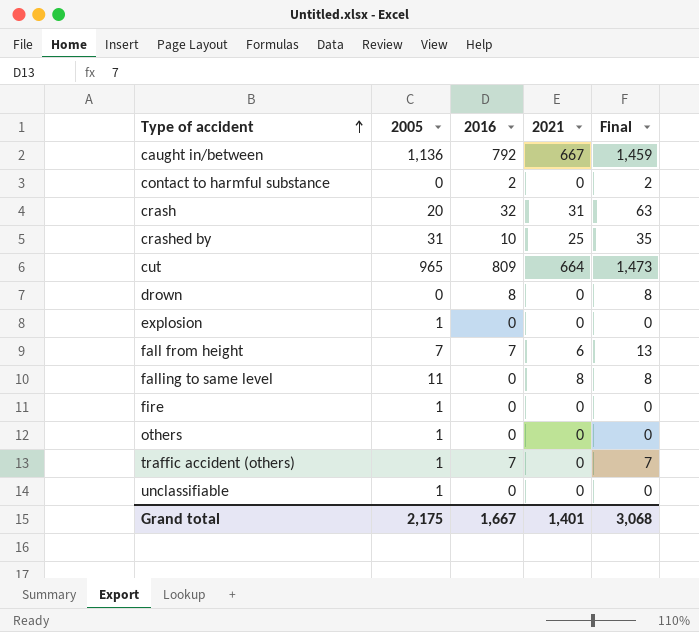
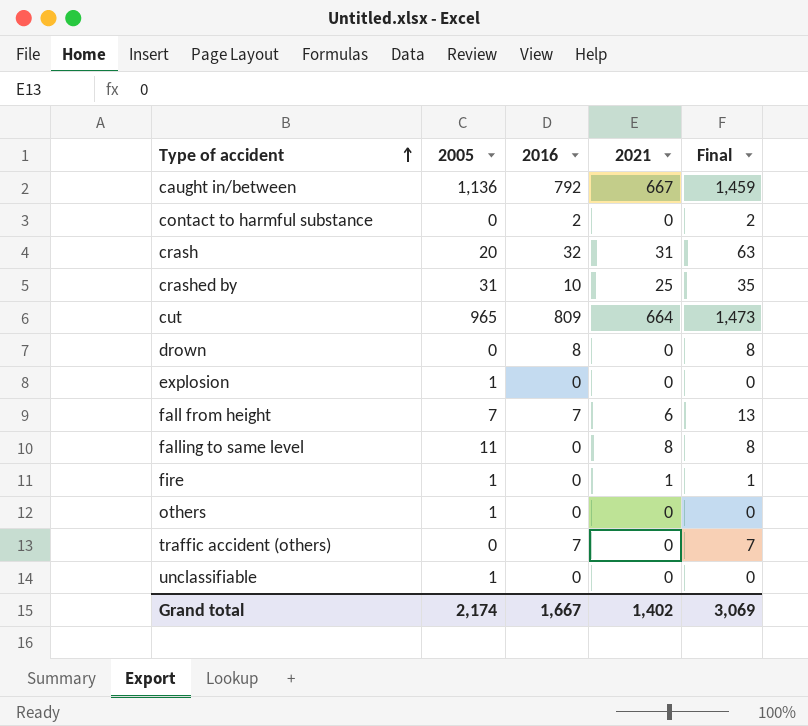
fire | 2021: 0 -> 1
fire | Final: 0 -> 1
traffic accident (others) | 2005: 1 -> 0
Grand total | 2005: 2,175 -> 2,174
Grand total | 2021: 1,401 -> 1,402
Grand total | Final: 3,068 -> 3,069

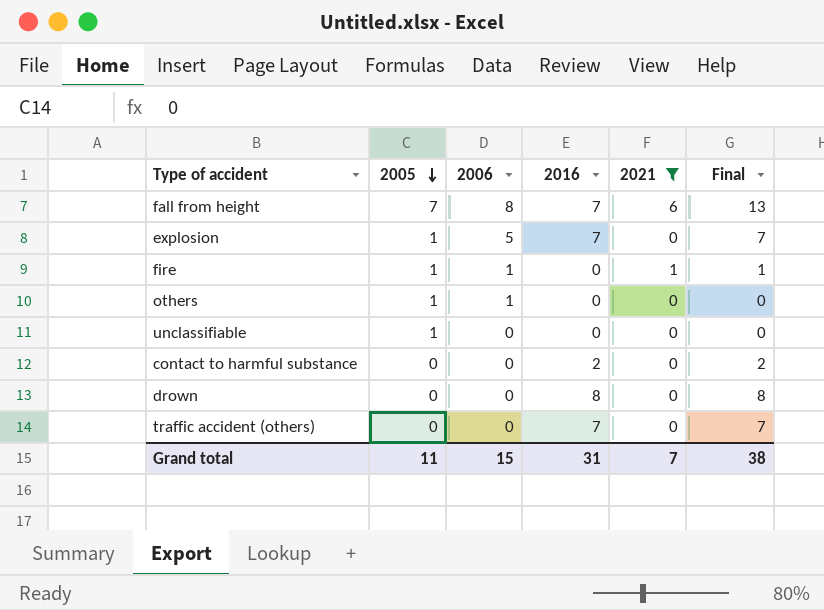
filter: none -> 2021 <= 6
row order: Type of accident ascending -> 2005 descending
column 2006 | position: none -> 3
explosion | 2016: 0 -> 7
explosion | Final: 0 -> 7
Grand total | 2005: 2,174 -> 11
Grand total | 2016: 1,667 -> 31
Grand total | 2021: 1,402 -> 7
Grand total | Final: 3,069 -> 38

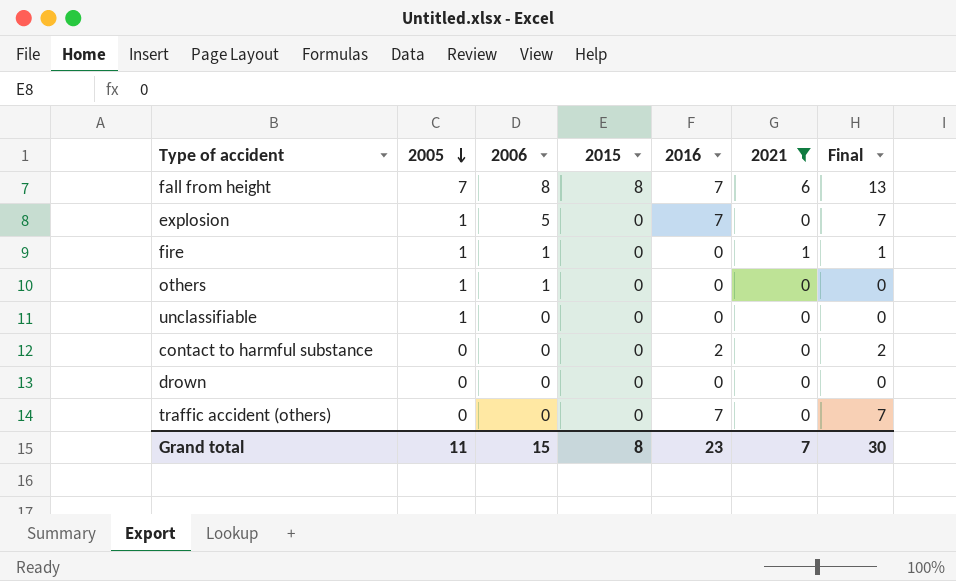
column 2015 | position: none -> 4
drown | 2016: 8 -> 0
drown | Final: 8 -> 0
Grand total | 2016: 31 -> 23
Grand total | Final: 38 -> 30

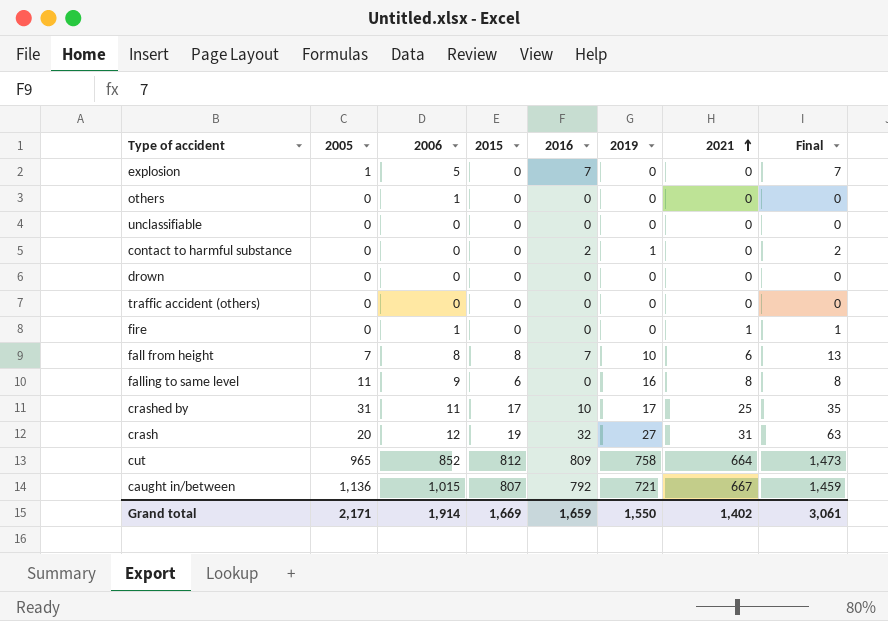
filter: 2021 <= 6 -> none
row order: 2005 descending -> 2021 ascending
column 2019 | position: none -> 6
others | 2005: 1 -> 0
unclassifiable | 2005: 1 -> 0
traffic accident (others) | 2016: 7 -> 0
traffic accident (others) | Final: 7 -> 0
fire | 2005: 1 -> 0
Grand total | 2005: 11 -> 2,171
Grand total | 2006: 15 -> 1,914
Grand total | 2015: 8 -> 1,669
Grand total | 2016: 23 -> 1,659
Grand total | 2021: 7 -> 1,402
Grand total | Final: 30 -> 3,061

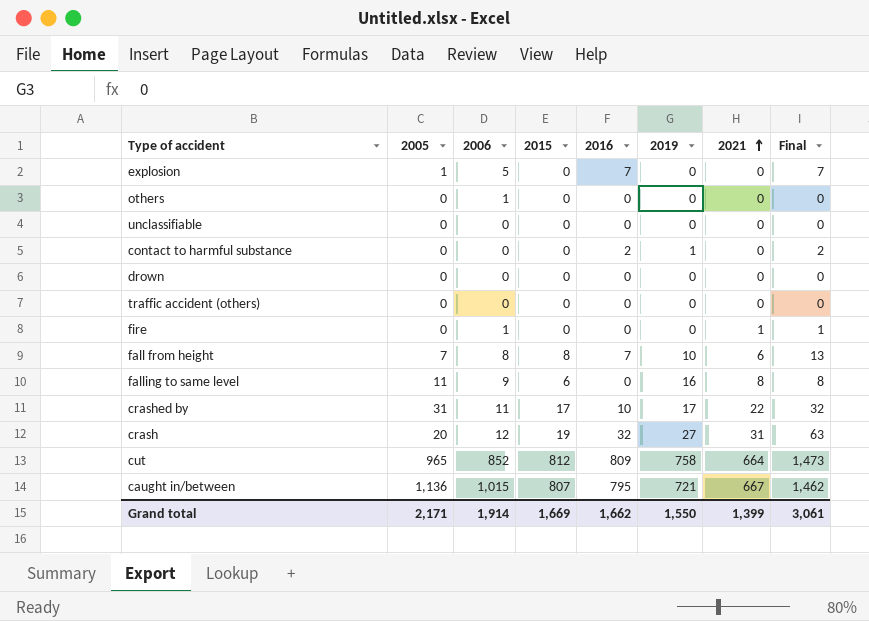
crashed by | 2021: 25 -> 22
crashed by | Final: 35 -> 32
caught in/between | 2016: 792 -> 795
caught in/between | Final: 1,459 -> 1,462
Grand total | 2016: 1,659 -> 1,662
Grand total | 2021: 1,402 -> 1,399

